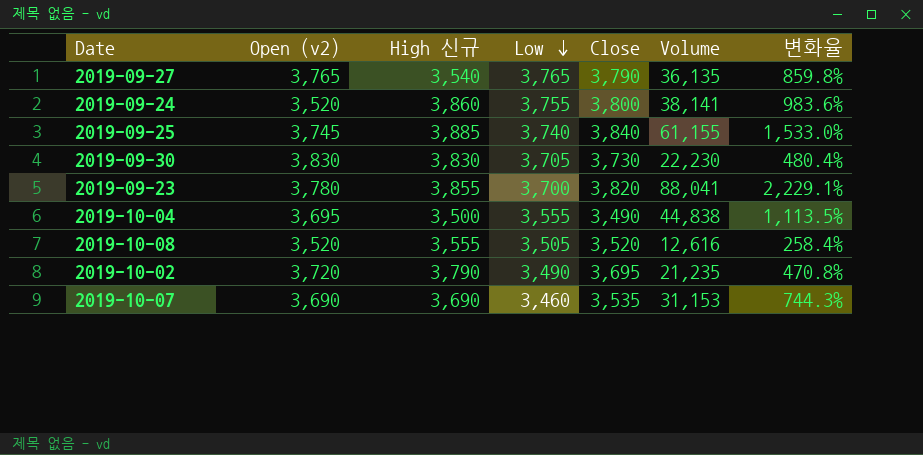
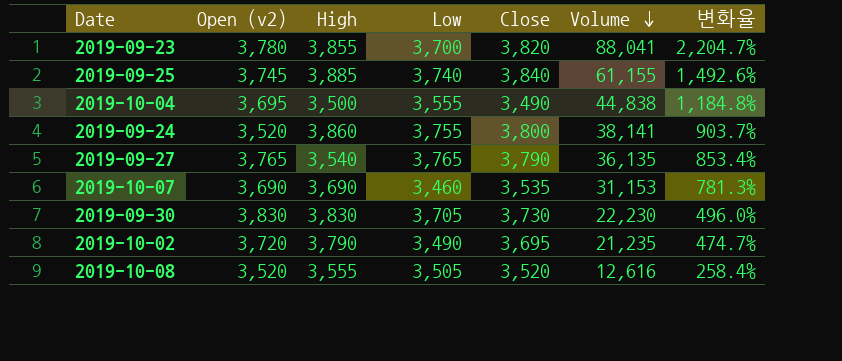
row order: Low descending -> Volume descending
column name: High 신규 -> High
column 변화율 | formula: ([Volume] - [Open (v2)]) / [Open (v2)] -> ([Volume] - [Close]) / [Close]

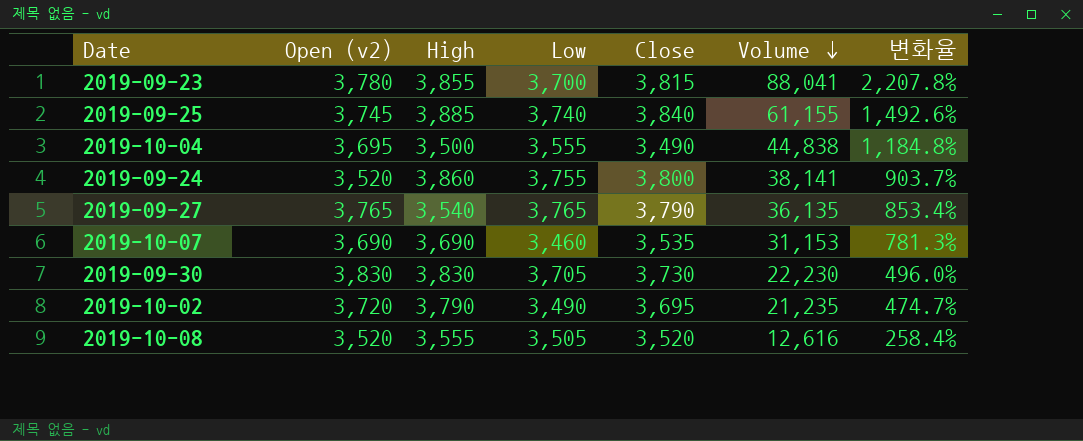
2019-09-23 | Close: 3,820 -> 3,815
2019-09-23 | 변화율: 2,204.7% -> 2,207.8%

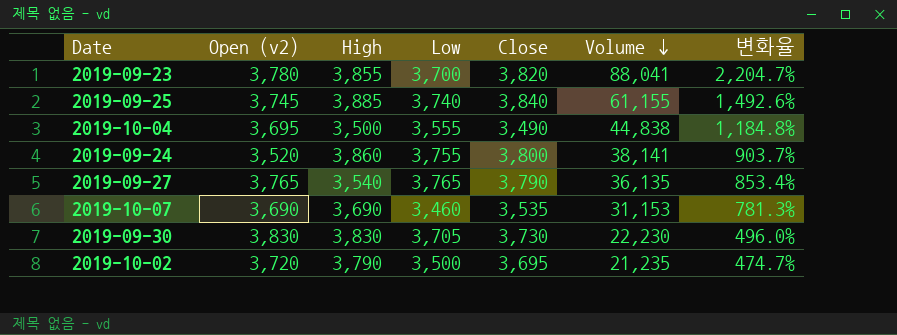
row 2019-10-08: 3,520 | 3,555 | 3,505 | 3,520 | 12,616 | 258.4% -> none
2019-09-23 | Close: 3,815 -> 3,820
2019-09-23 | 변화율: 2,207.8% -> 2,204.7%
2019-10-02 | Low: 3,490 -> 3,500

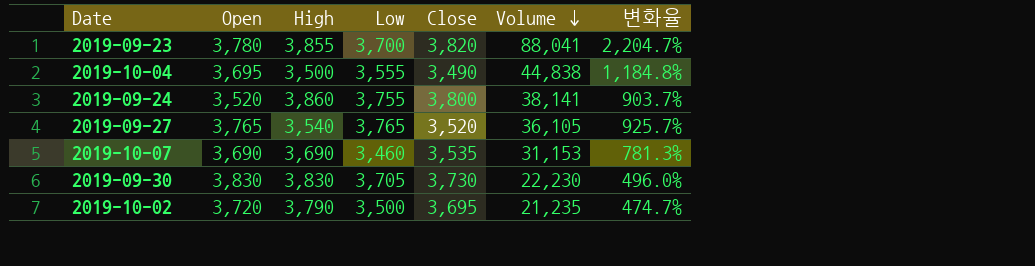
column name: Open (v2) -> Open
row 2019-09-25: 3,745 | 3,885 | 3,740 | 3,840 | 61,155 | 1,492.6% -> none
2019-09-27 | Close: 3,790 -> 3,520
2019-09-27 | Volume: 36,135 -> 36,105
2019-09-27 | 변화율: 853.4% -> 925.7%

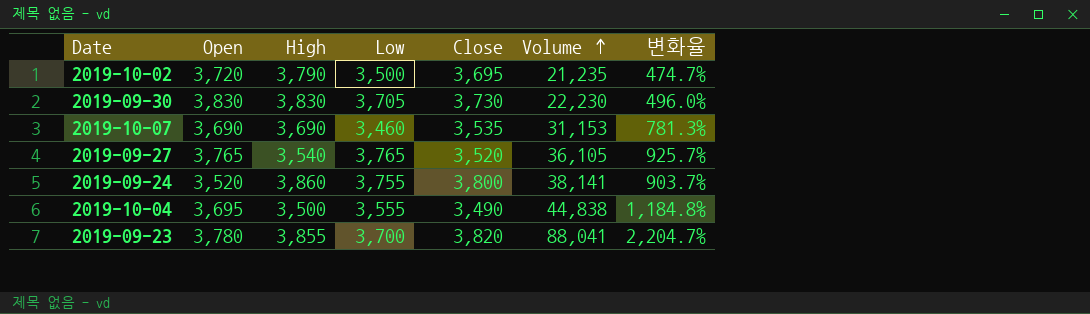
row order: Volume descending -> Volume ascending

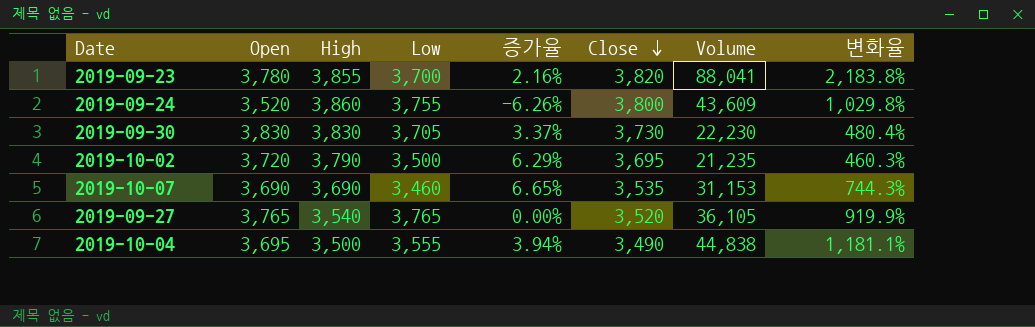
row order: Volume ascending -> Close descending
column 증가율 | formula: none -> ([Open] - [Low]) / [Low]
column 변화율 | formula: ([Volume] - [Close]) / [Close] -> ([Volume] - [High]) / [High]
2019-09-24 | Volume: 38,141 -> 43,609

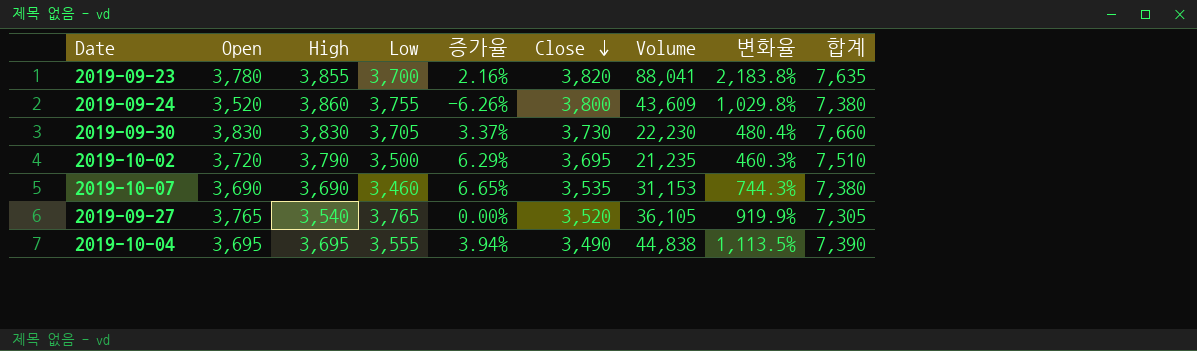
column 합계 | formula: none -> [Open] + [High]
2019-10-04 | High: 3,500 -> 3,695
2019-10-04 | 변화율: 1,181.1% -> 1,113.5%

